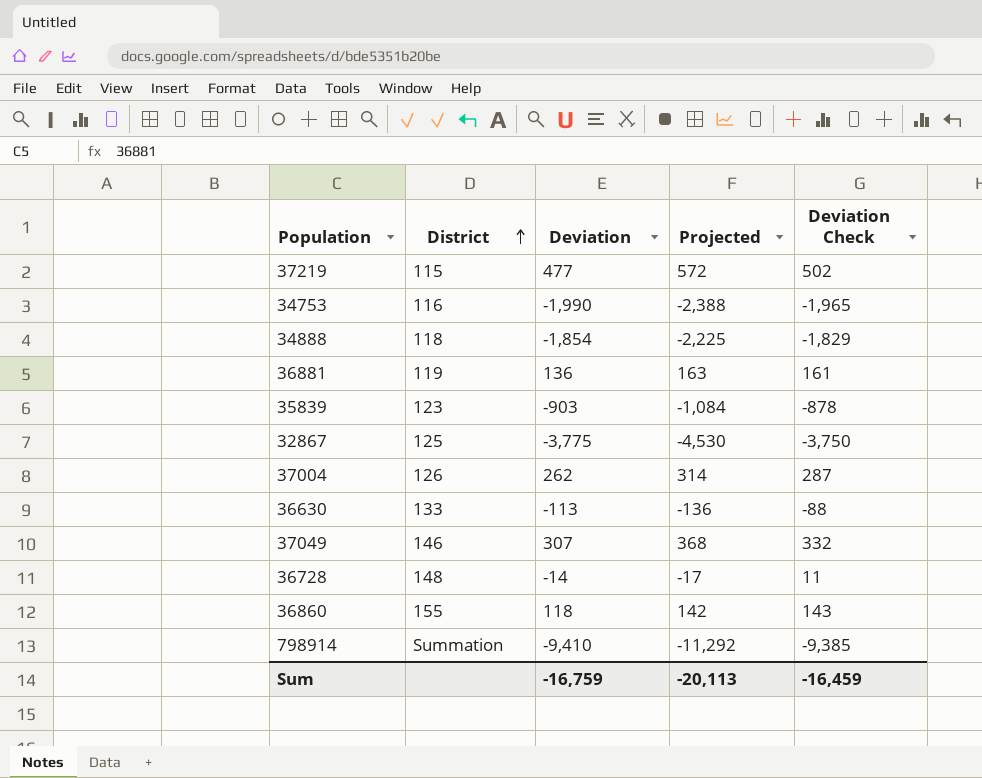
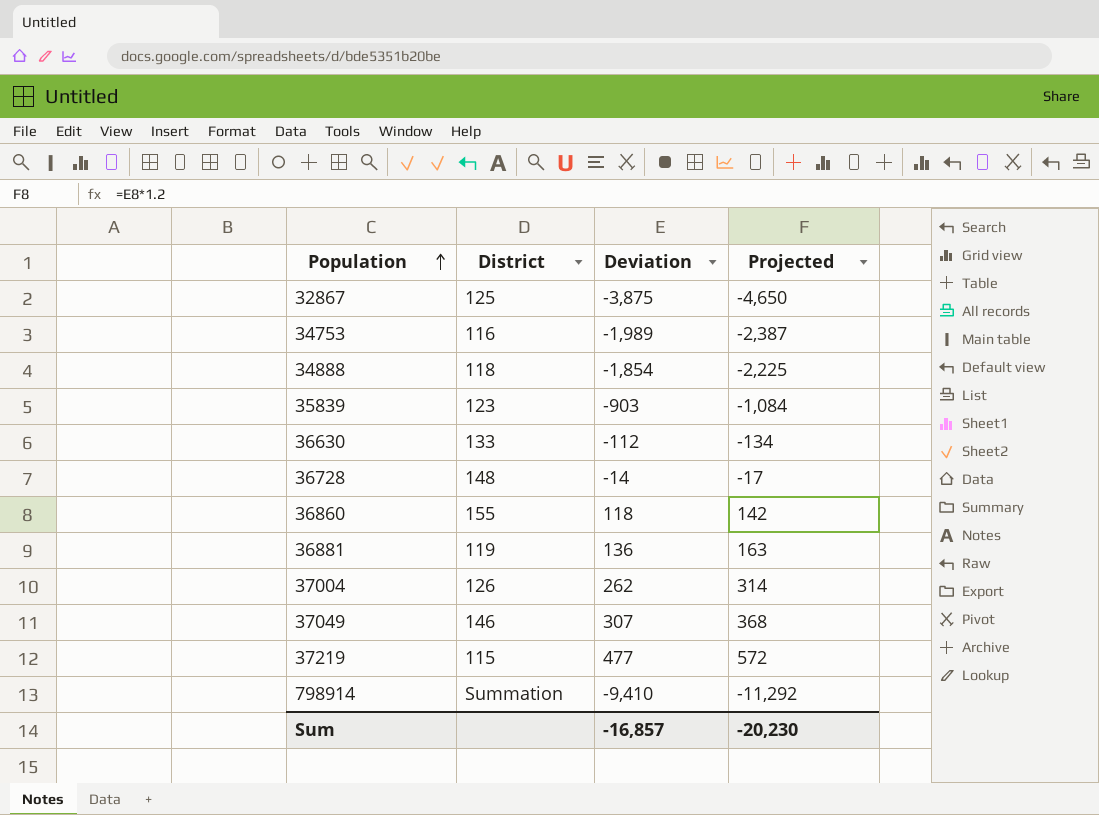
row order: District ascending -> Population ascending
column Deviation Check | formula: [Deviation] + 25 -> none
32867 | Deviation: -3,775 -> -3,875
32867 | Projected: -4,530 -> -4,650
34753 | Deviation: -1,990 -> -1,989
34753 | Projected: -2,388 -> -2,387
36630 | Deviation: -113 -> -112
36630 | Projected: -136 -> -134
Sum | Deviation: -16,759 -> -16,857
Sum | Projected: -20,113 -> -20,230

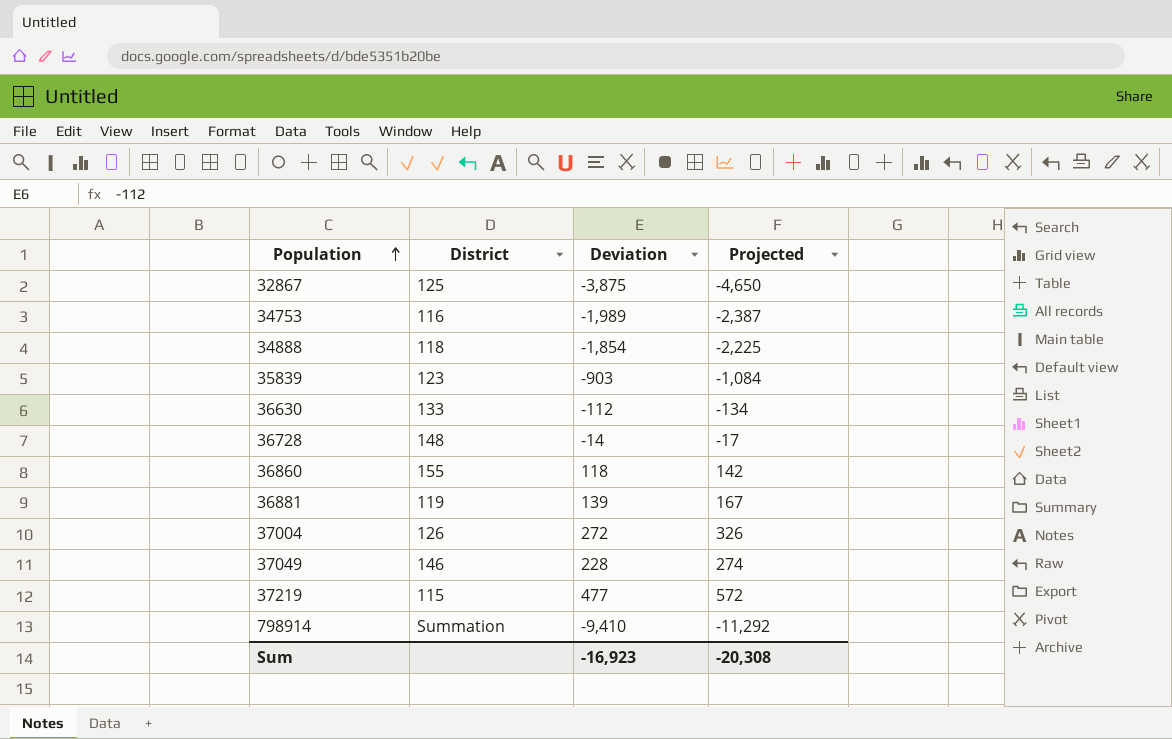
36881 | Deviation: 136 -> 139
36881 | Projected: 163 -> 167
37004 | Deviation: 262 -> 272
37004 | Projected: 314 -> 326
37049 | Deviation: 307 -> 228
37049 | Projected: 368 -> 274
Sum | Deviation: -16,857 -> -16,923
Sum | Projected: -20,230 -> -20,308

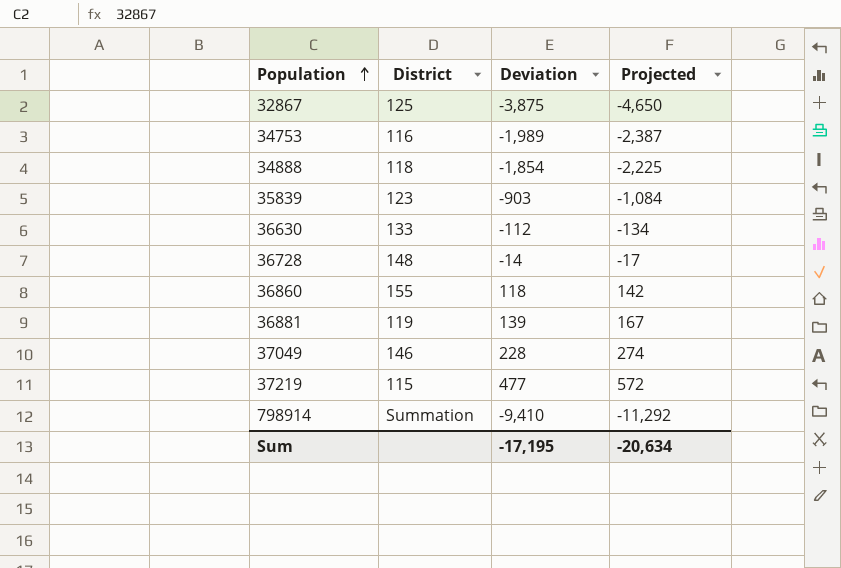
row 37004: 126 | 272 | 326 -> none
Sum | Deviation: -16,923 -> -17,195
Sum | Projected: -20,308 -> -20,634

